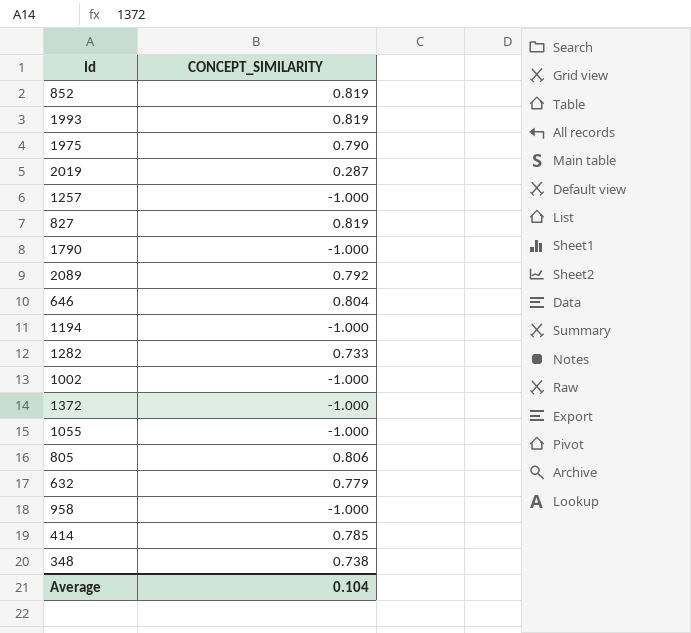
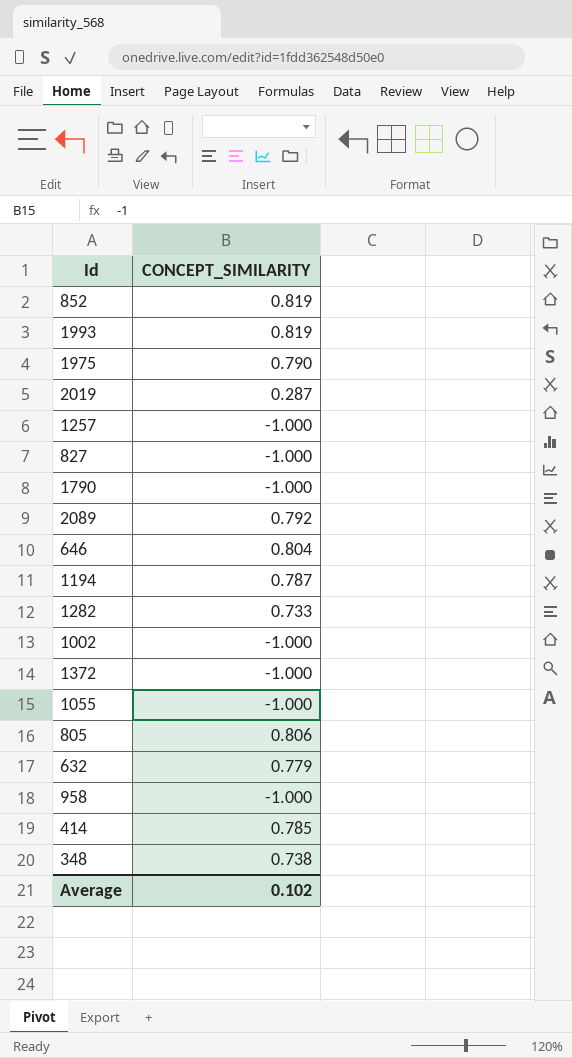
827 | CONCEPT_SIMILARITY: 0.819 -> -1.000
1194 | CONCEPT_SIMILARITY: -1.000 -> 0.787
Average | CONCEPT_SIMILARITY: 0.104 -> 0.102

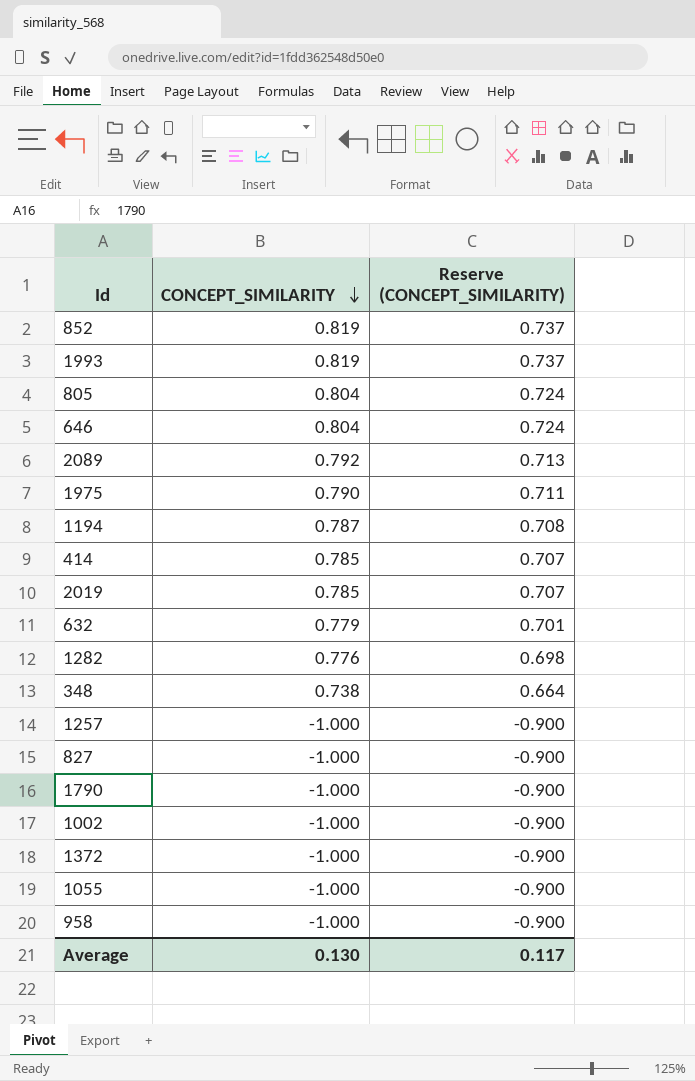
row order: none -> CONCEPT_SIMILARITY descending
column Reserve (CONCEPT_SIMILARITY) | formula: none -> [CONCEPT_SIMILARITY] * 0.9
805 | CONCEPT_SIMILARITY: 0.806 -> 0.804
2019 | CONCEPT_SIMILARITY: 0.287 -> 0.785
1282 | CONCEPT_SIMILARITY: 0.733 -> 0.776
Average | CONCEPT_SIMILARITY: 0.102 -> 0.130

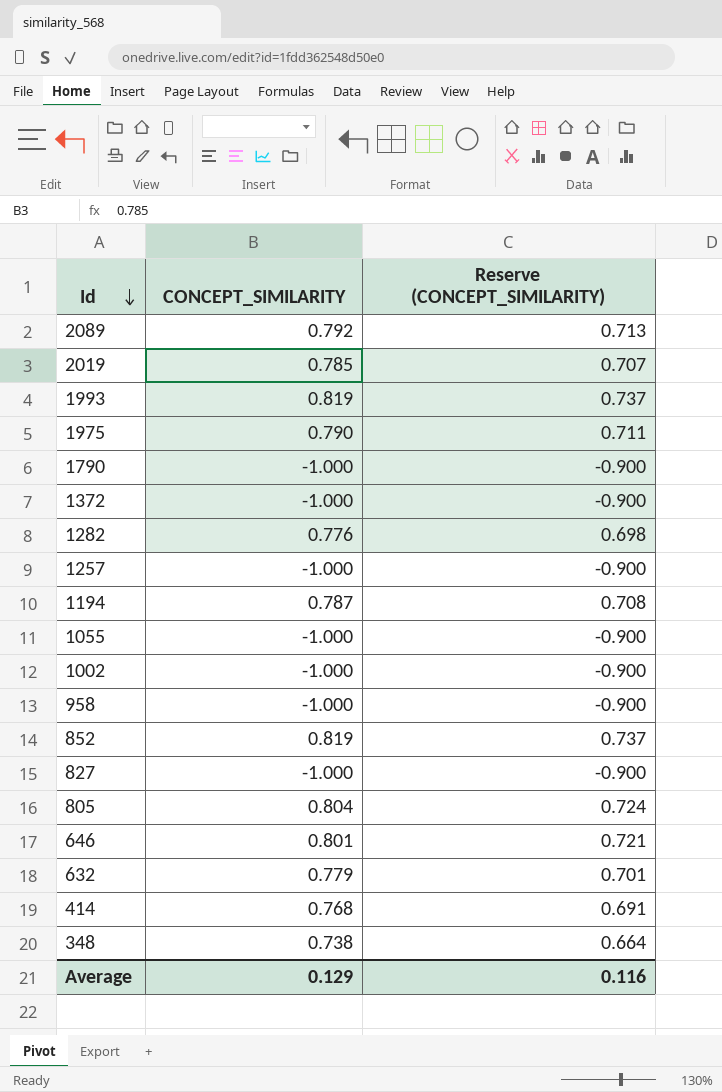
row order: CONCEPT_SIMILARITY descending -> Id descending
646 | CONCEPT_SIMILARITY: 0.804 -> 0.801
646 | Reserve (CONCEPT_SIMILARITY): 0.724 -> 0.721
414 | CONCEPT_SIMILARITY: 0.785 -> 0.768
414 | Reserve (CONCEPT_SIMILARITY): 0.707 -> 0.691
Average | CONCEPT_SIMILARITY: 0.130 -> 0.129
Average | Reserve (CONCEPT_SIMILARITY): 0.117 -> 0.116

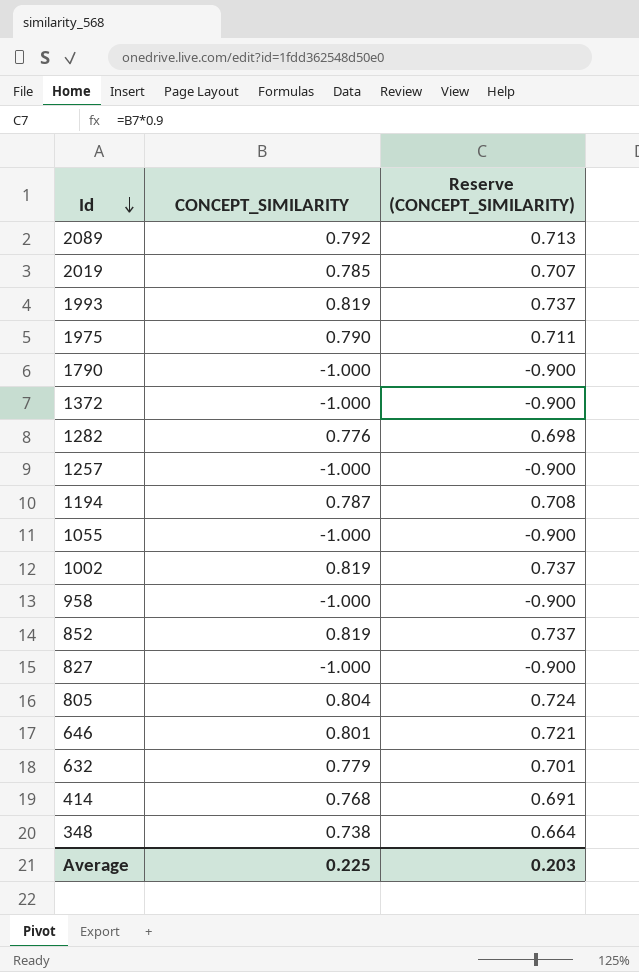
1002 | CONCEPT_SIMILARITY: -1.000 -> 0.819
1002 | Reserve (CONCEPT_SIMILARITY): -0.900 -> 0.737
Average | CONCEPT_SIMILARITY: 0.129 -> 0.225
Average | Reserve (CONCEPT_SIMILARITY): 0.116 -> 0.203

